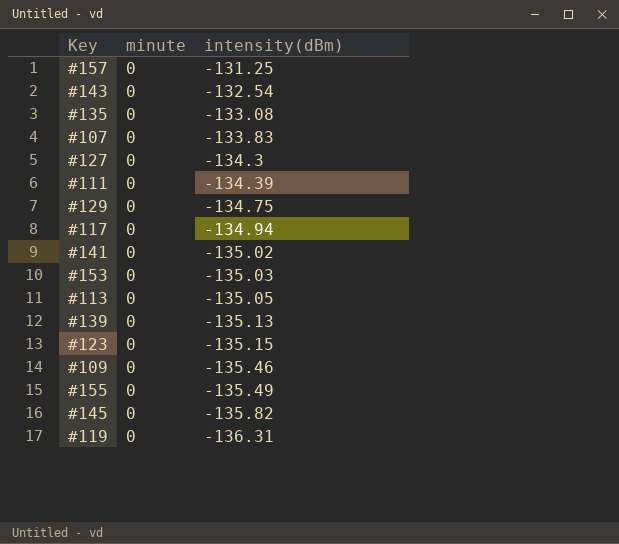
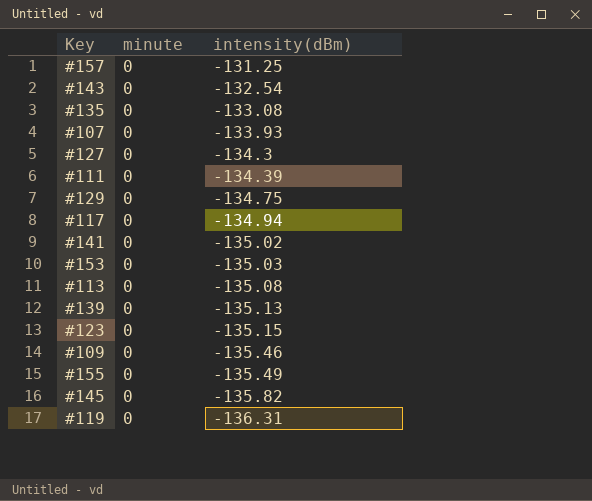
#107 | intensity(dBm): -133.83 -> -133.93
#113 | intensity(dBm): -135.05 -> -135.08

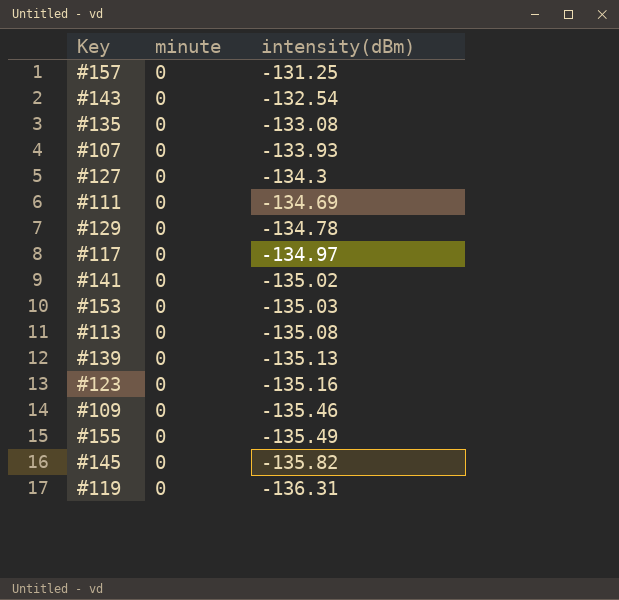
#111 | intensity(dBm): -134.39 -> -134.69
#129 | intensity(dBm): -134.75 -> -134.78
#117 | intensity(dBm): -134.94 -> -134.97
#123 | intensity(dBm): -135.15 -> -135.16

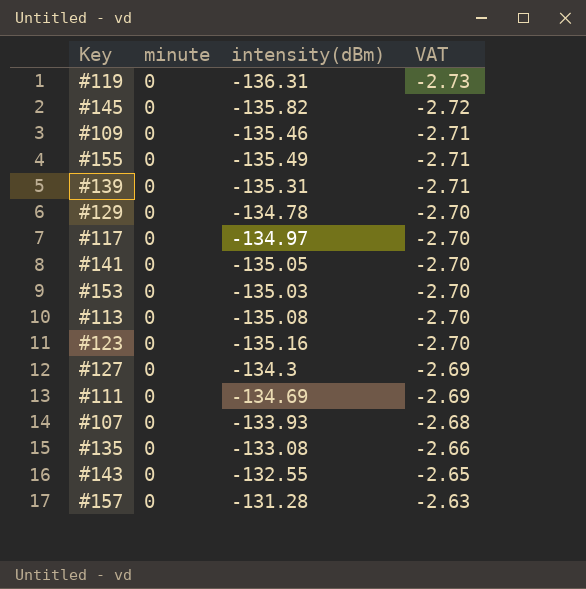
row order: intensity(dBm) descending -> VAT ascending
column VAT | formula: none -> [intensity(dBm)] * 0.02
#139 | intensity(dBm): -135.13 -> -135.31
#141 | intensity(dBm): -135.02 -> -135.05
#143 | intensity(dBm): -132.54 -> -132.55
#157 | intensity(dBm): -131.25 -> -131.28

